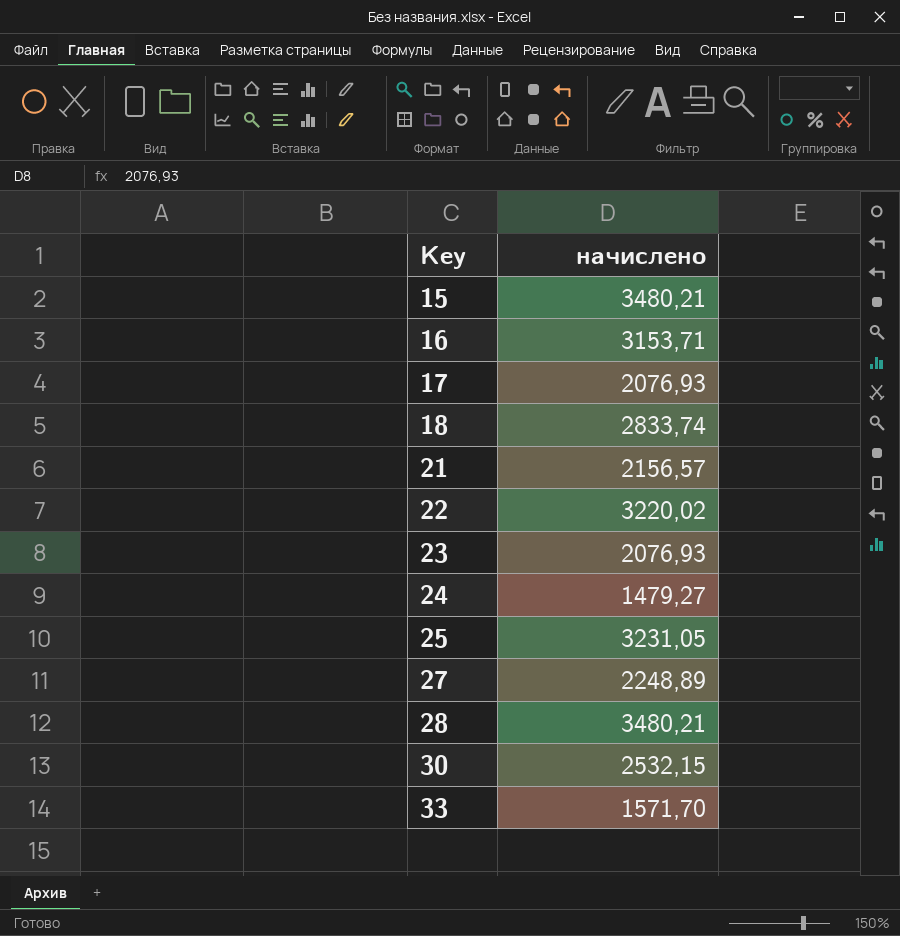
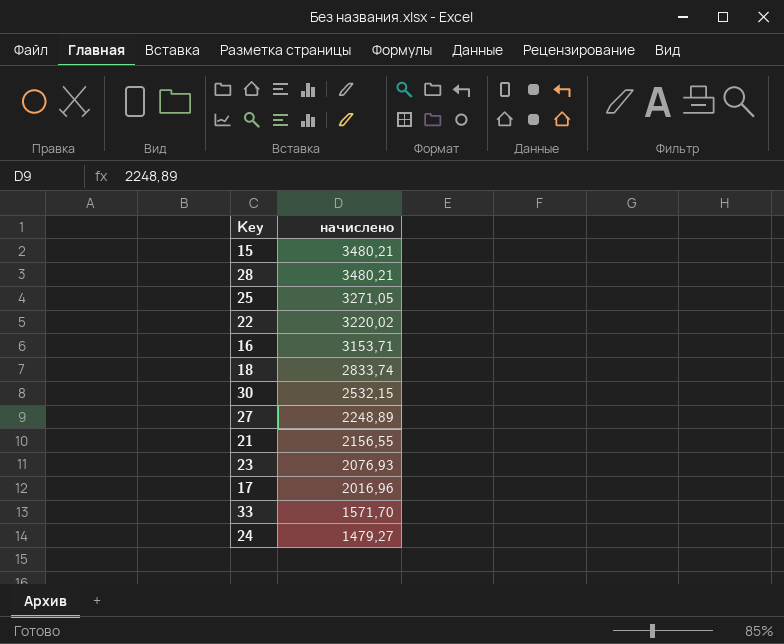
row order: Key ascending -> начислено descending
25 | начислено: 3231,05 -> 3271,05
21 | начислено: 2156,57 -> 2156,55
17 | начислено: 2076,93 -> 2016,96

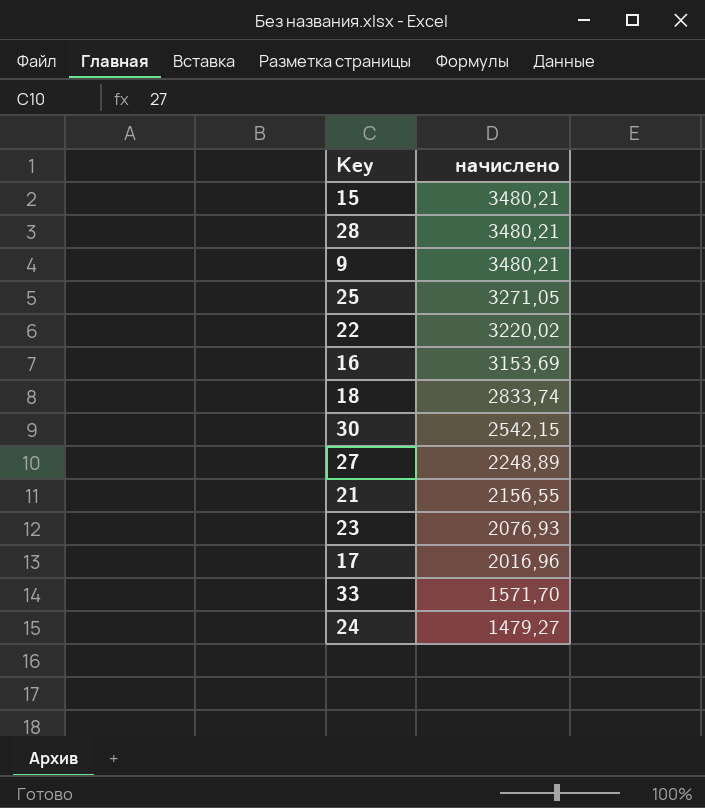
row 9: none -> 3480,21
16 | начислено: 3153,71 -> 3153,69
30 | начислено: 2532,15 -> 2542,15

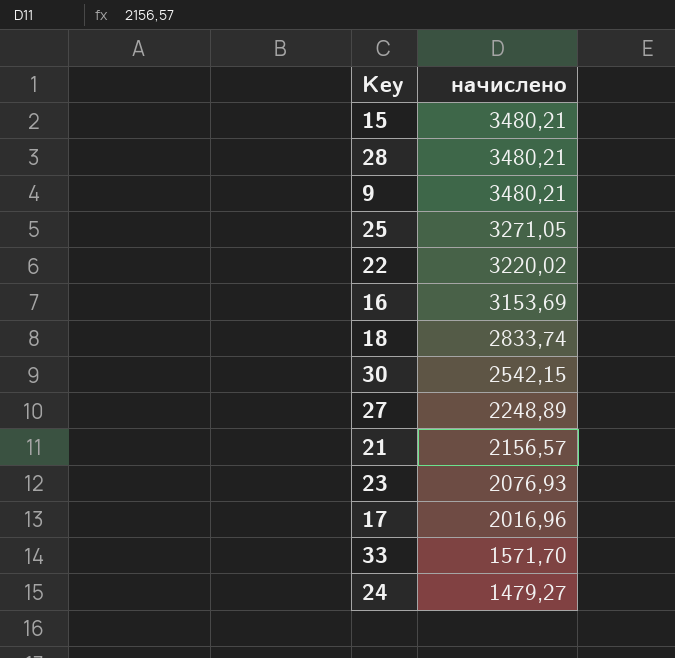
21 | начислено: 2156,55 -> 2156,57

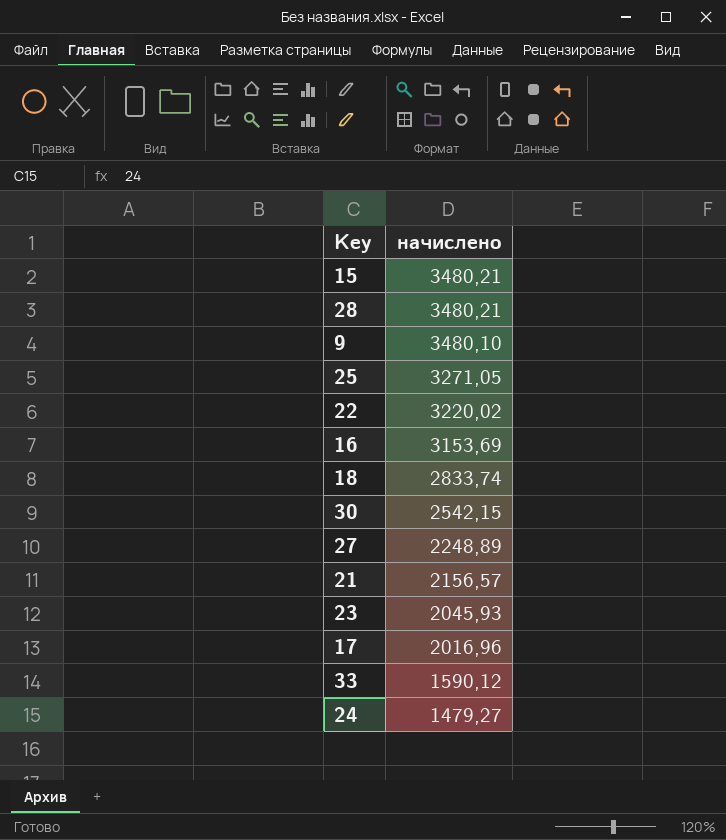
9 | начислено: 3480,21 -> 3480,10
23 | начислено: 2076,93 -> 2045,93
33 | начислено: 1571,70 -> 1590,12

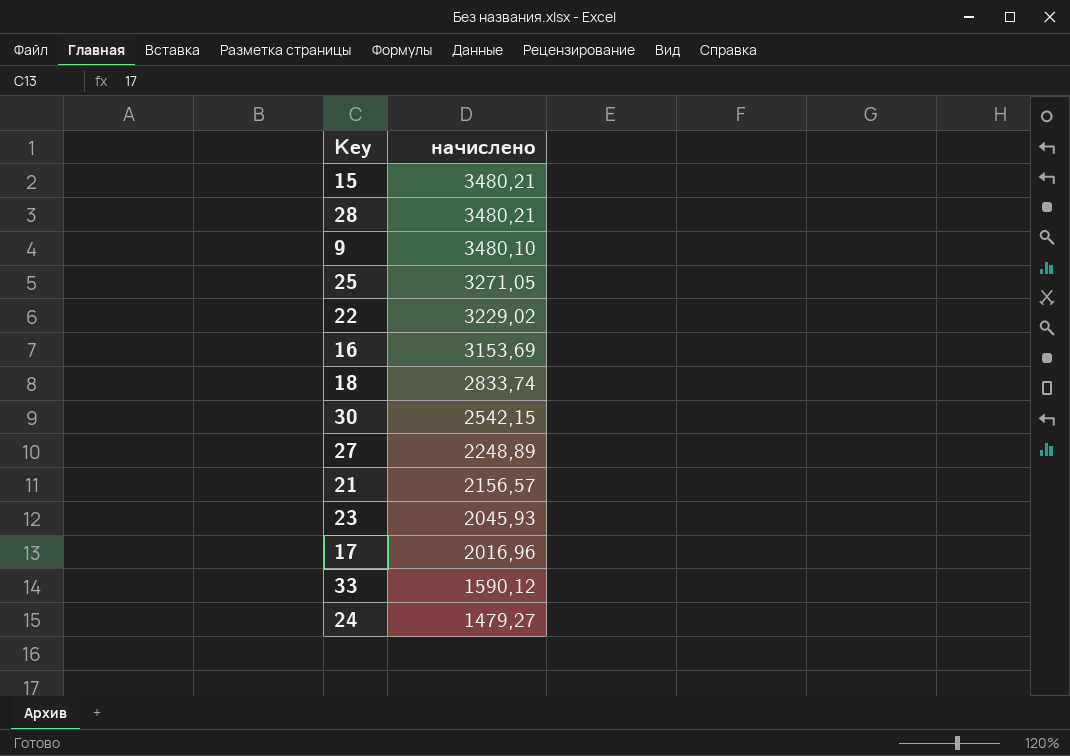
22 | начислено: 3220,02 -> 3229,02

